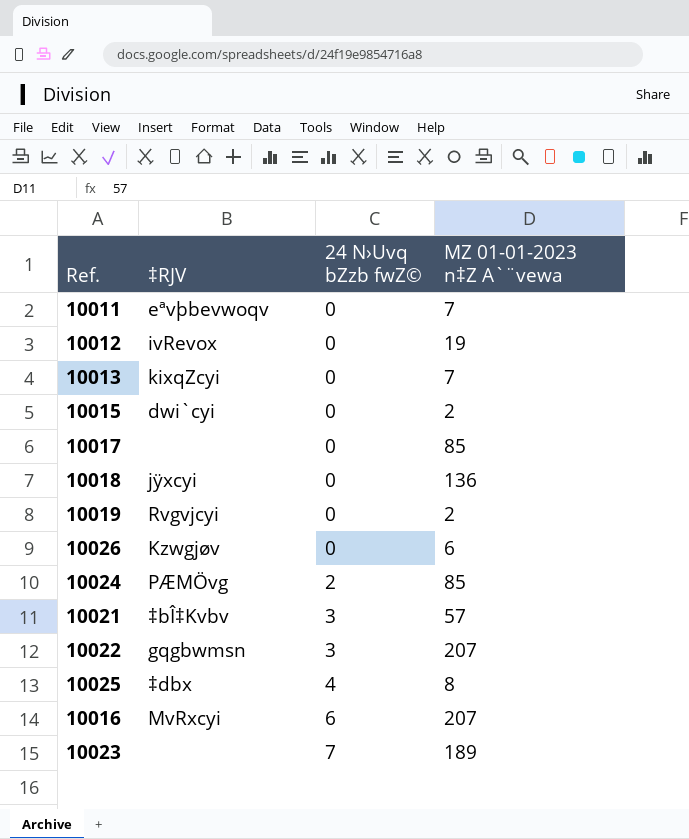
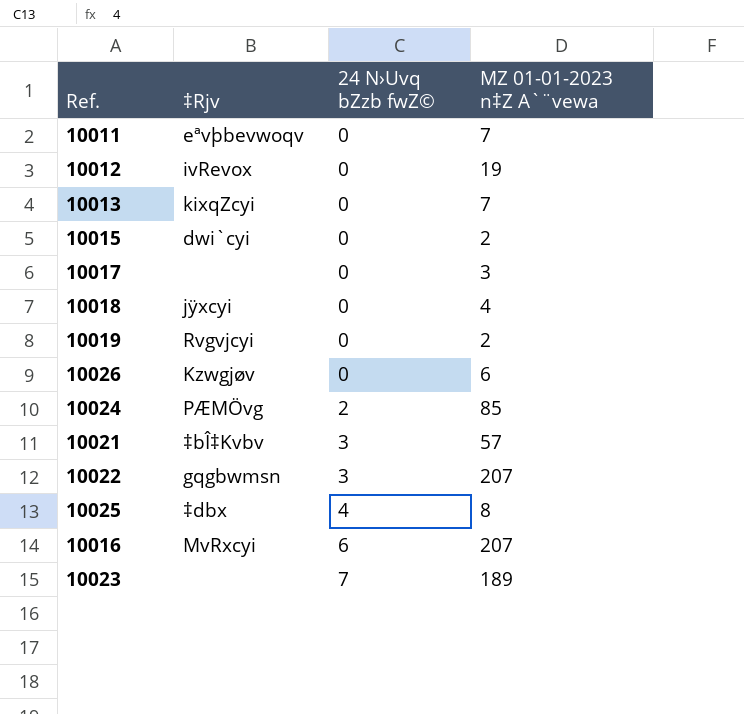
column name: ‡RJV -> ‡Rjv
10017 | MZ 01-01-2023 n‡Z A`¨vewa: 85 -> 3
10018 | MZ 01-01-2023 n‡Z A`¨vewa: 136 -> 4

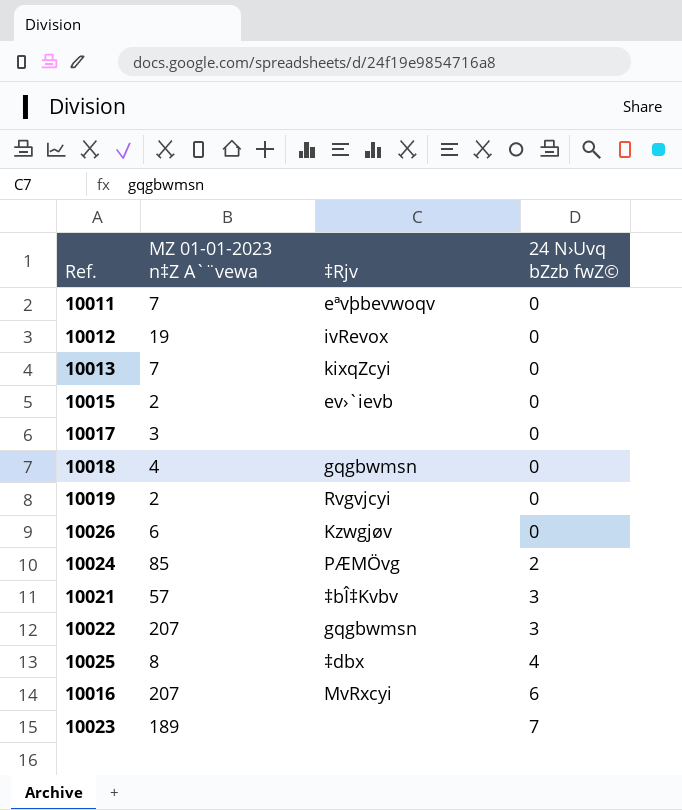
column MZ 01-01-2023 n‡Z A`¨vewa | position: 4 -> 2
10015 | ‡Rjv: dwi`cyi -> ev›`ievb
10018 | ‡Rjv: jÿxcyi -> gqgbwmsn

